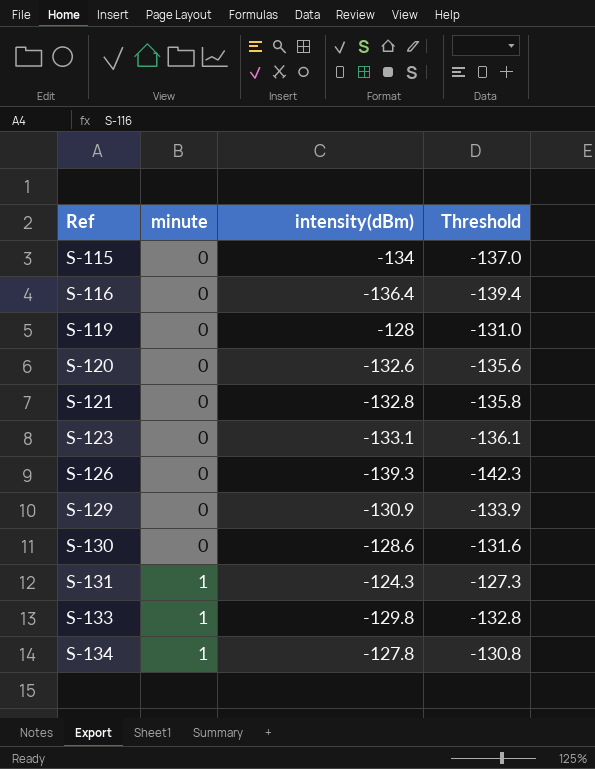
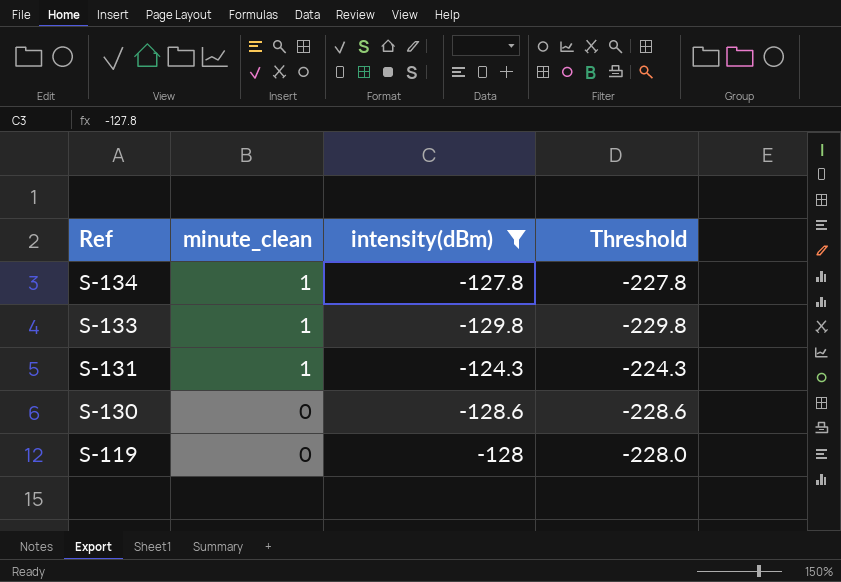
filter: none -> intensity(dBm) >= -129.8
row order: Ref ascending -> Ref descending
column name: minute -> minute_clean
column Threshold | formula: [intensity(dBm)] - 3 -> [intensity(dBm)] - 100

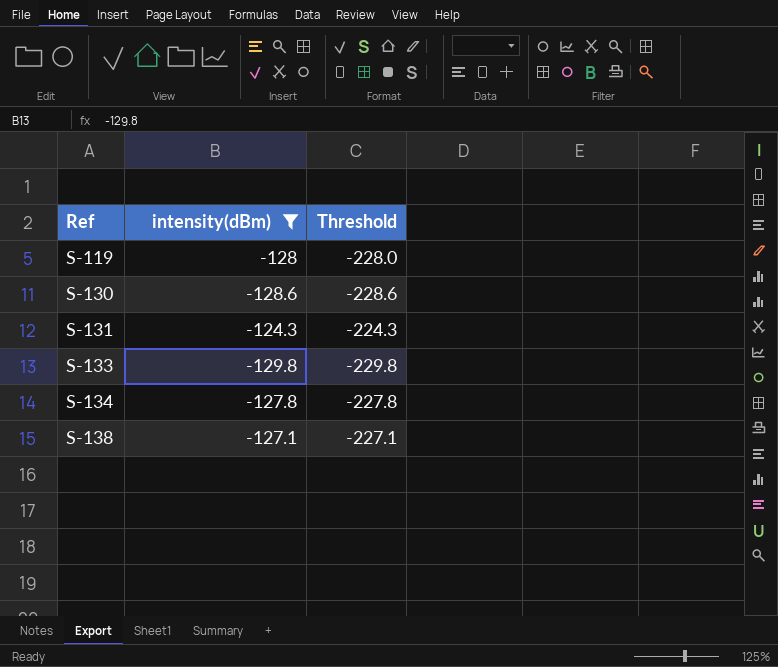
row order: Ref descending -> Ref ascending
column minute_clean | position: 2 -> none
row S-138: none -> -127.1 | -227.1

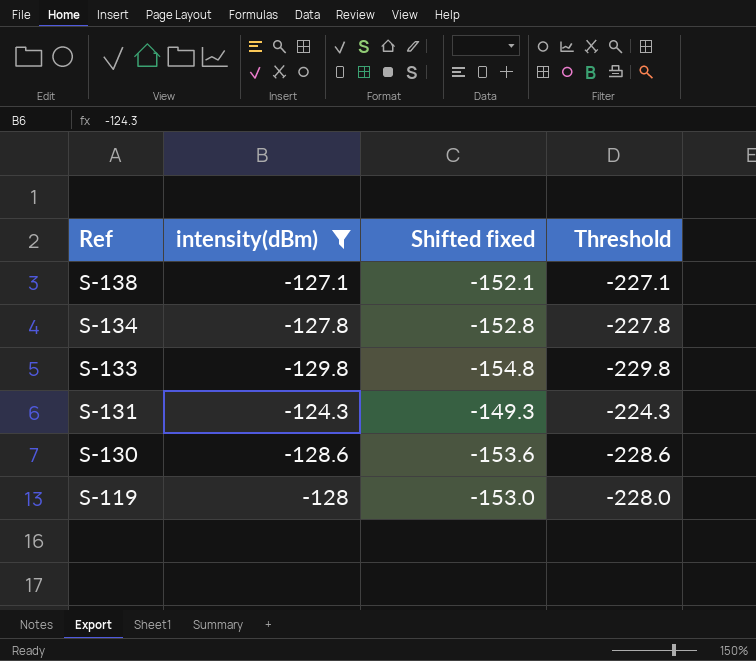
row order: Ref ascending -> Ref descending
column Shifted fixed | formula: none -> [intensity(dBm)] - 25

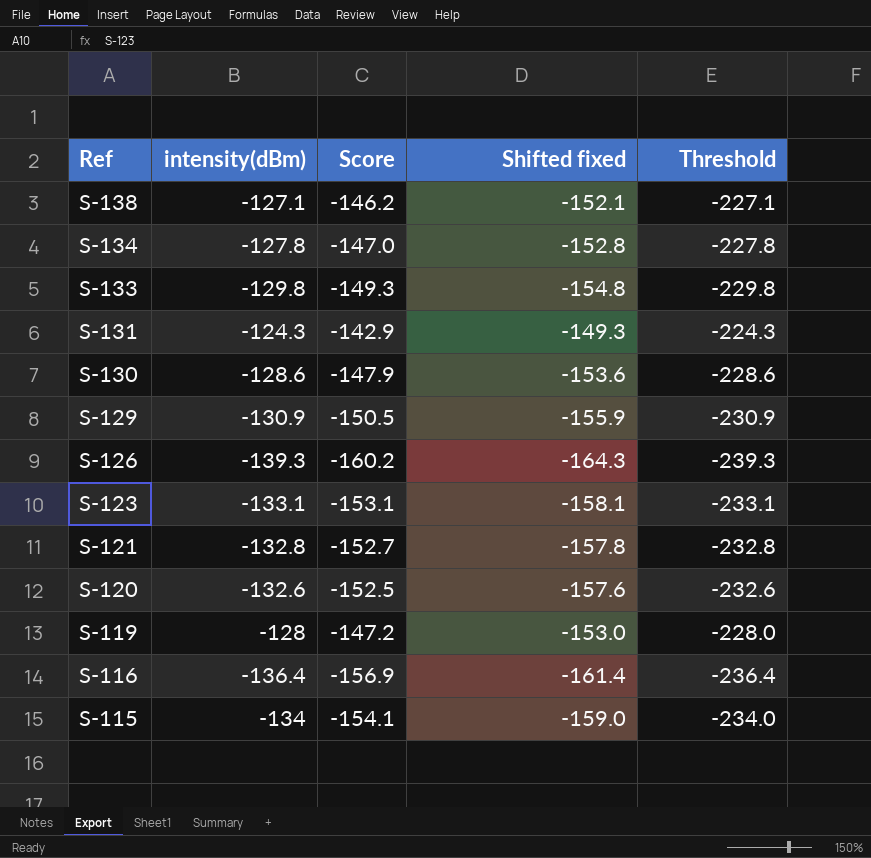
filter: intensity(dBm) >= -129.8 -> none
column Score | formula: none -> [intensity(dBm)] * 1.15

